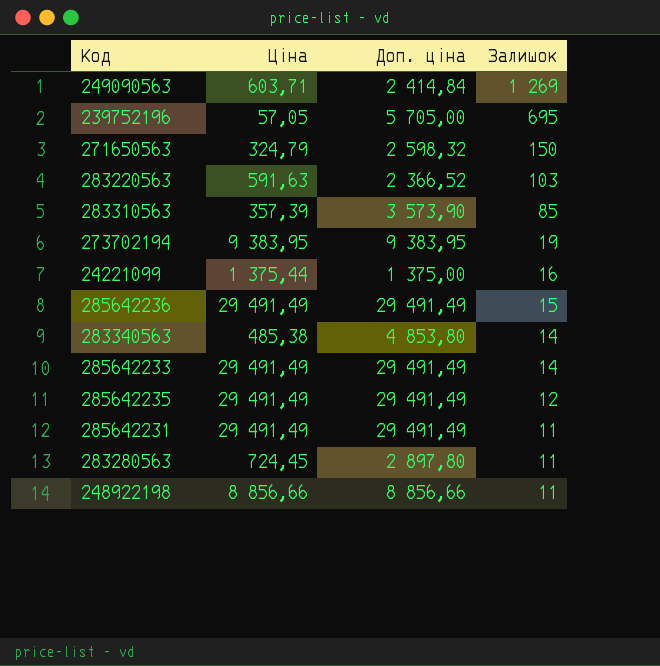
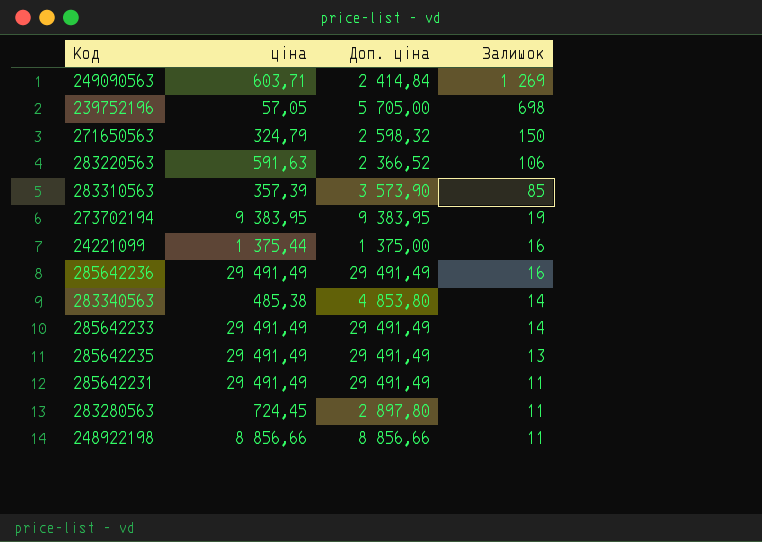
column name: Ціна -> ціна
239752196 | Залишок: 695 -> 698
283220563 | Залишок: 103 -> 106
285642236 | Залишок: 15 -> 16
285642235 | Залишок: 12 -> 13

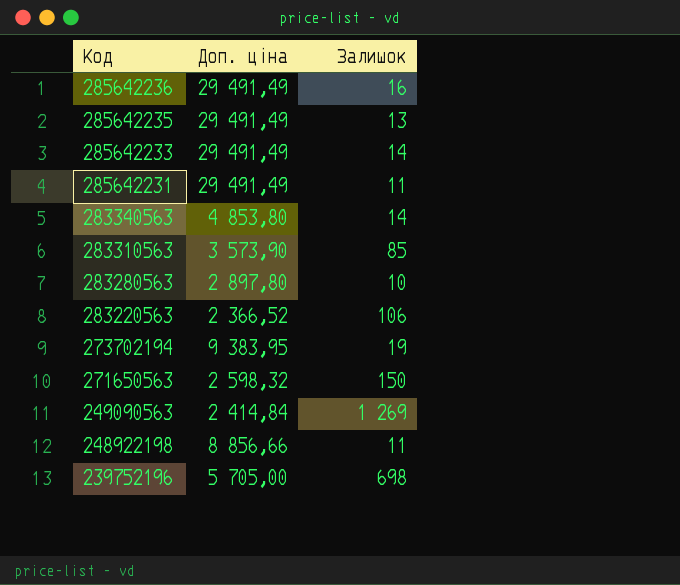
row order: Залишок descending -> Код descending
column ціна | position: 2 -> none
row 24221099: 1 375,44 | 1 375,00 | 16 -> none
283280563 | Залишок: 11 -> 10

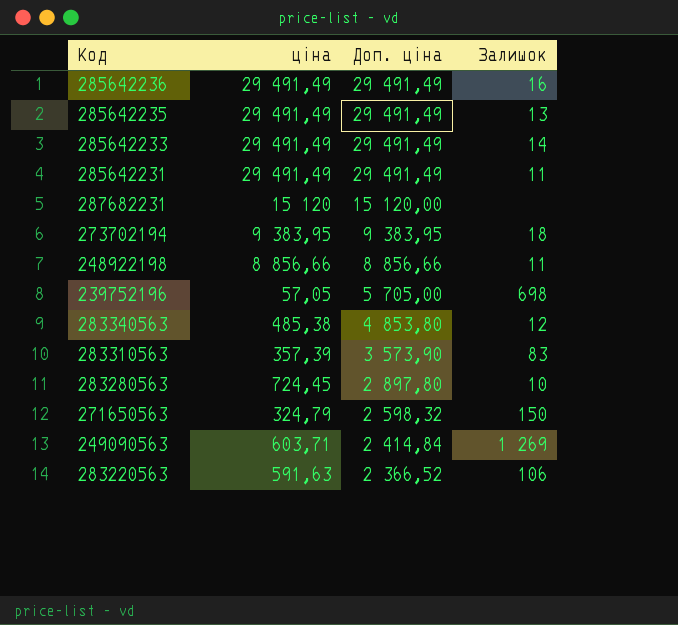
row order: Код descending -> Доп. ціна descending
column ціна | position: none -> 2
row 287682231: none -> 15 120 | 15 120,00 | none
273702194 | Залишок: 19 -> 18
283340563 | Залишок: 14 -> 12
283310563 | Залишок: 85 -> 83

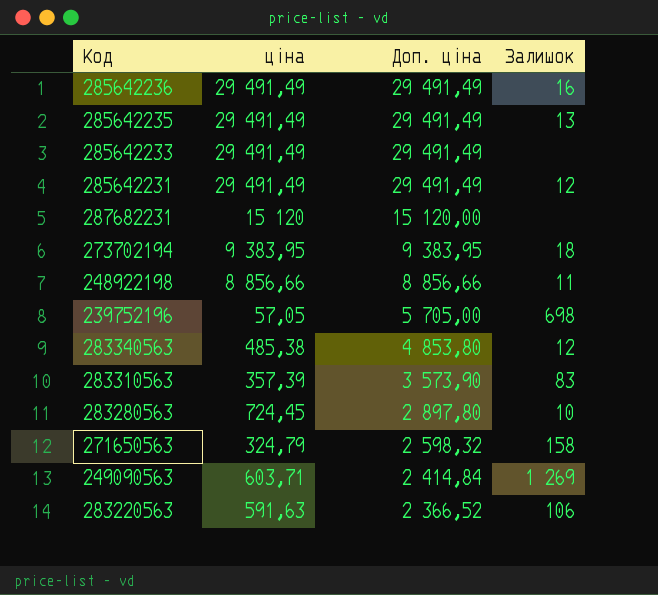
285642233 | Залишок: 14 -> none
285642231 | Залишок: 11 -> 12
271650563 | Залишок: 150 -> 158

